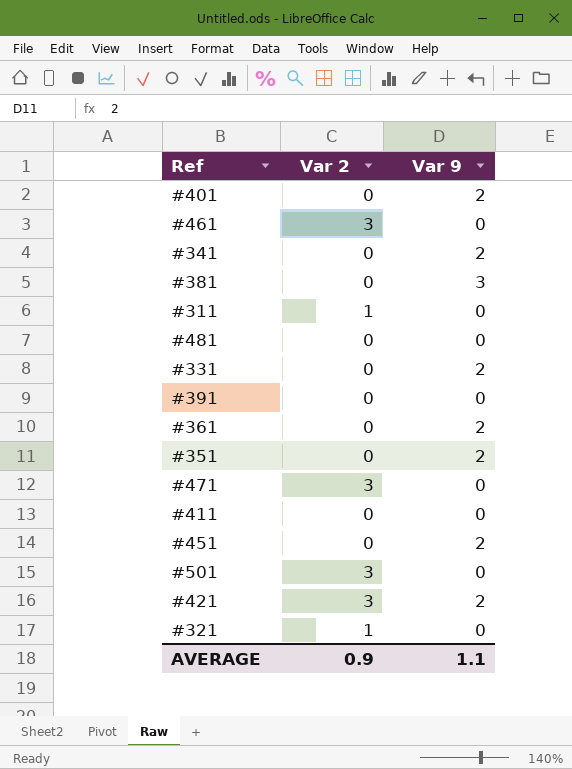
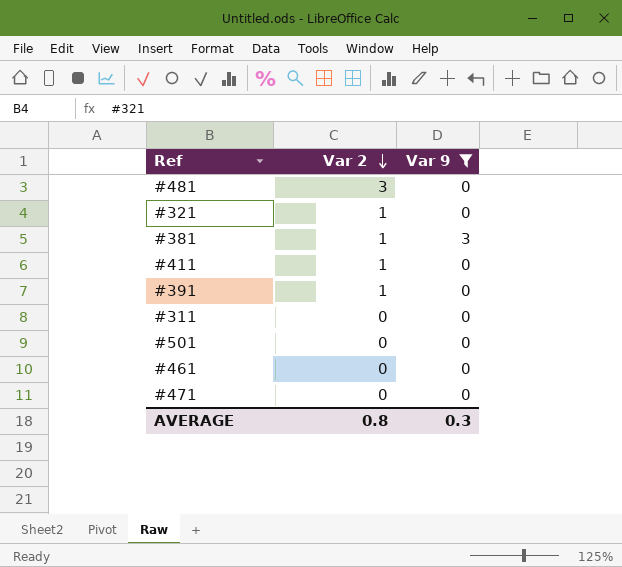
filter: none -> Var 9 != 2
row order: none -> Var 2 descending
#481 | Var 2: 0 -> 3
#381 | Var 2: 0 -> 1
#411 | Var 2: 0 -> 1
#391 | Var 2: 0 -> 1
#311 | Var 2: 1 -> 0
#501 | Var 2: 3 -> 0
#461 | Var 2: 3 -> 0
#471 | Var 2: 3 -> 0
AVERAGE | Var 2: 0.9 -> 0.8
AVERAGE | Var 9: 1.1 -> 0.3

